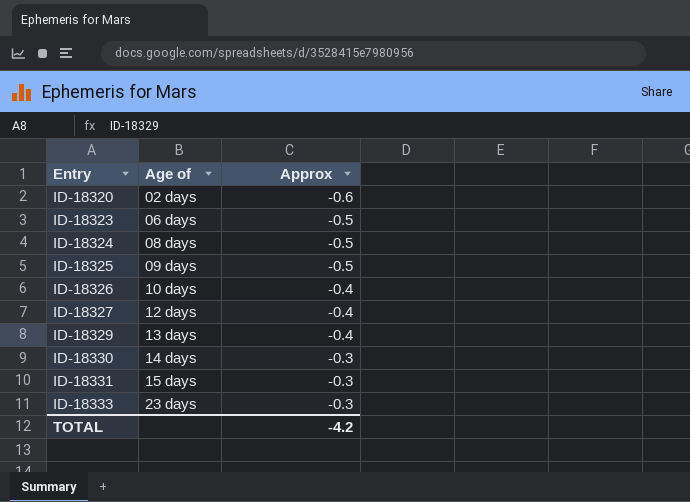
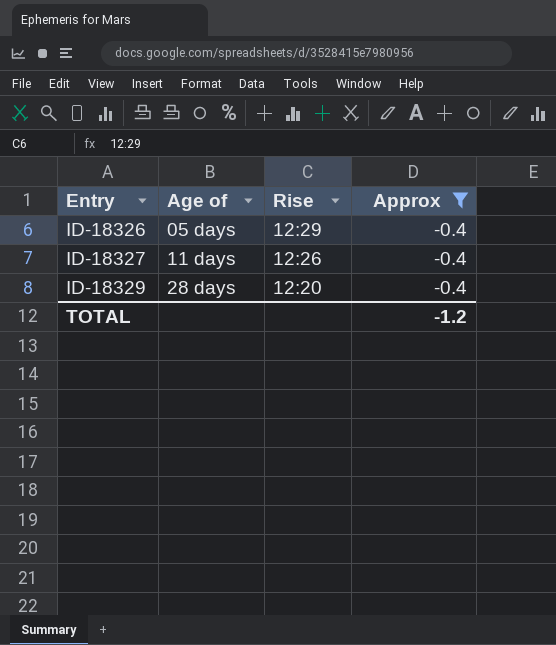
filter: none -> Approx = -0.4
column Rise | position: none -> 3
ID-18326 | Age of: 10 days -> 05 days
ID-18327 | Age of: 12 days -> 11 days
ID-18329 | Age of: 13 days -> 28 days
TOTAL | Approx: -4.2 -> -1.2

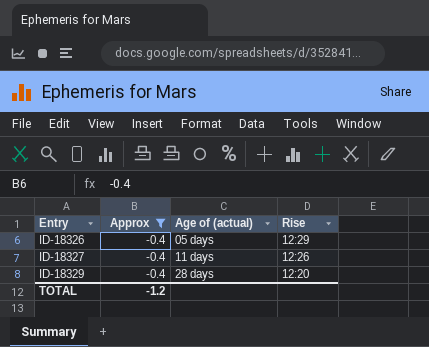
column Approx | position: 4 -> 2
column name: Age of -> Age of (actual)

